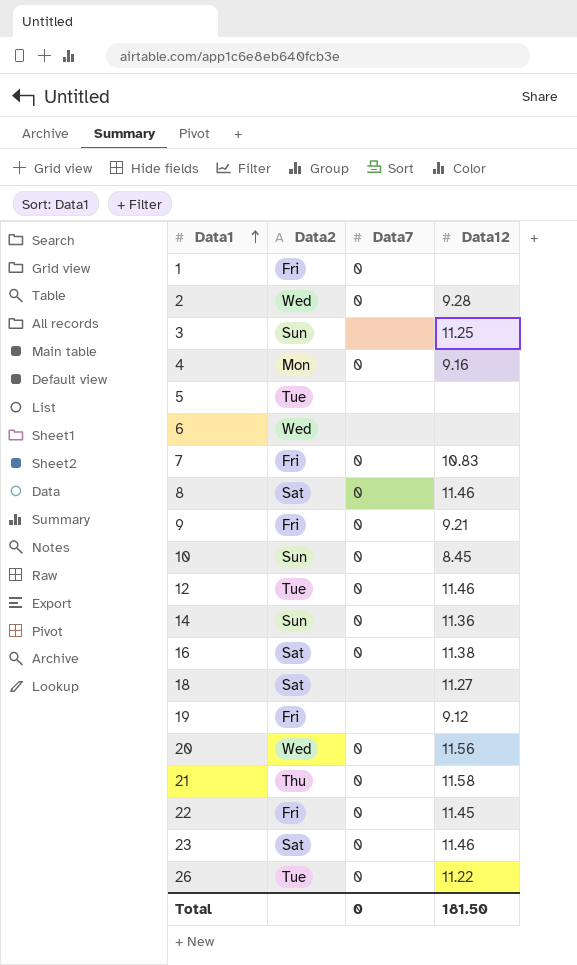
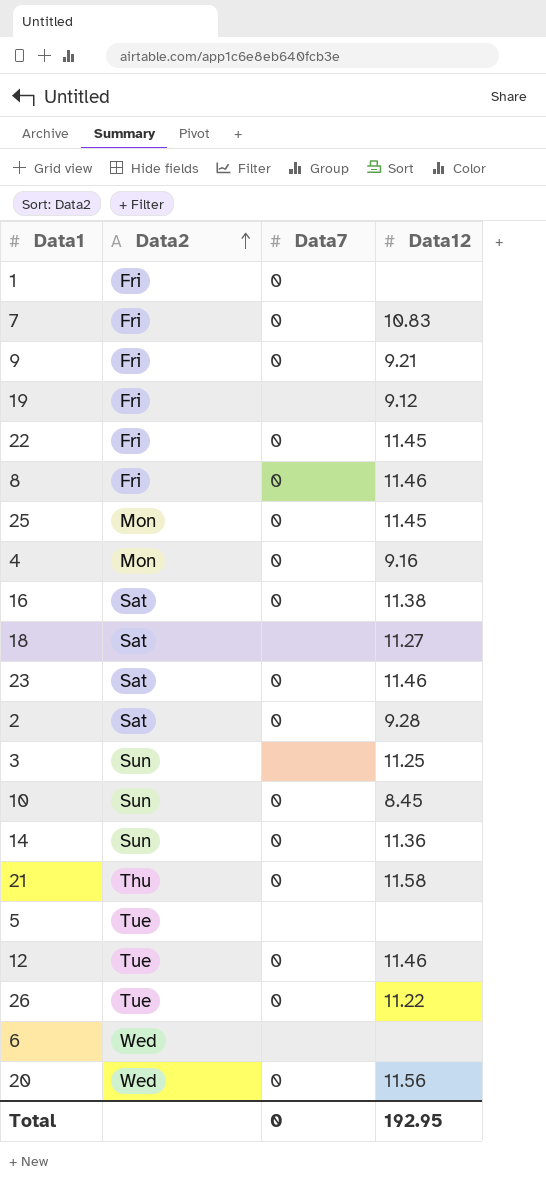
row order: Data1 ascending -> Data2 ascending
8 | Data2: Sat -> Fri
row 25: none -> Mon | 0 | 11.45
2 | Data2: Wed -> Sat
Total | Data12: 181.50 -> 192.95

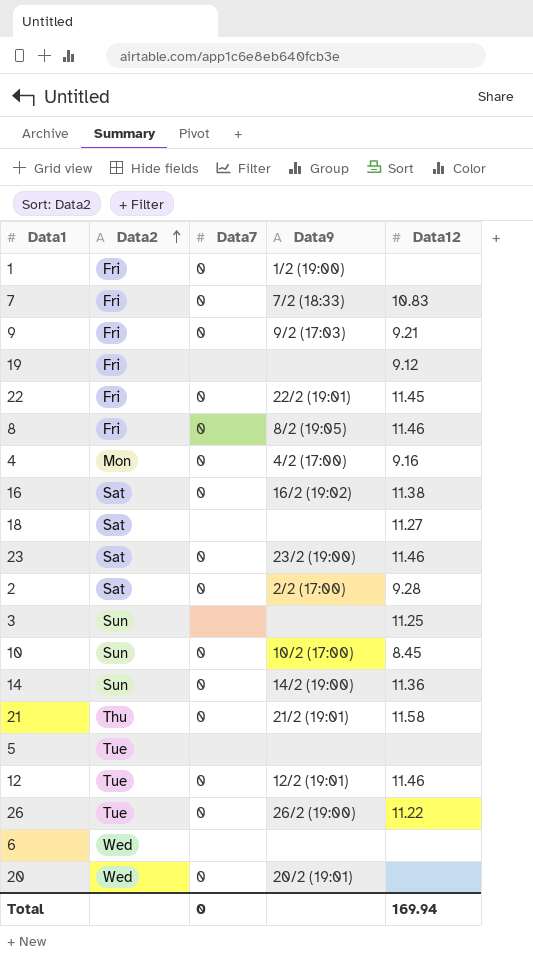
column Data9 | position: none -> 4
row 25: Mon | 0 | 11.45 -> none
20 | Data12: 11.56 -> none
Total | Data12: 192.95 -> 169.94

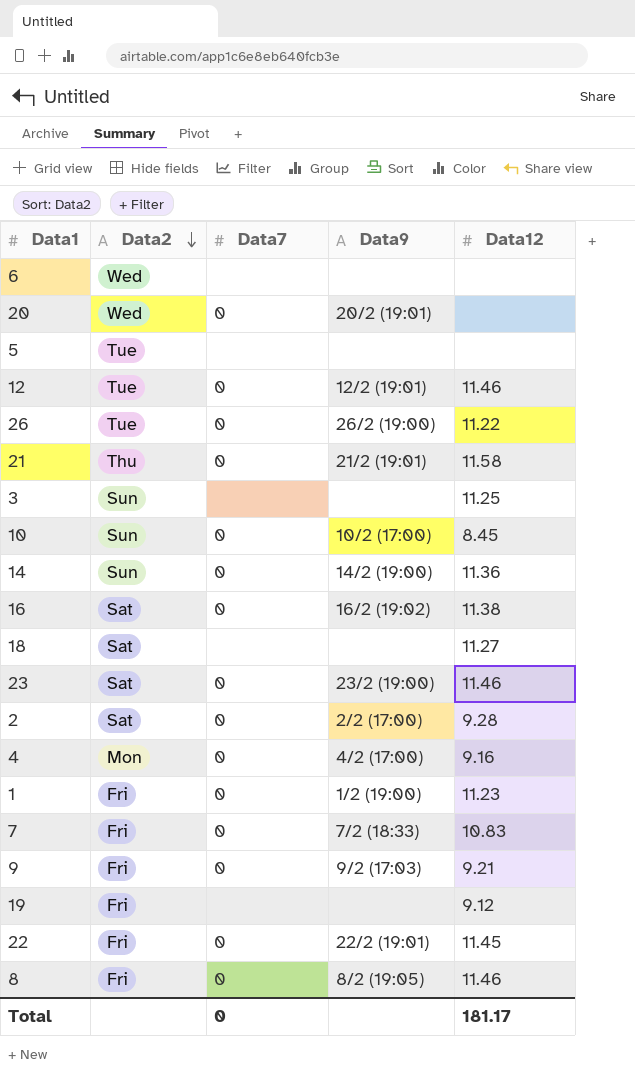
row order: Data2 ascending -> Data2 descending
1 | Data12: none -> 11.23
Total | Data12: 169.94 -> 181.17

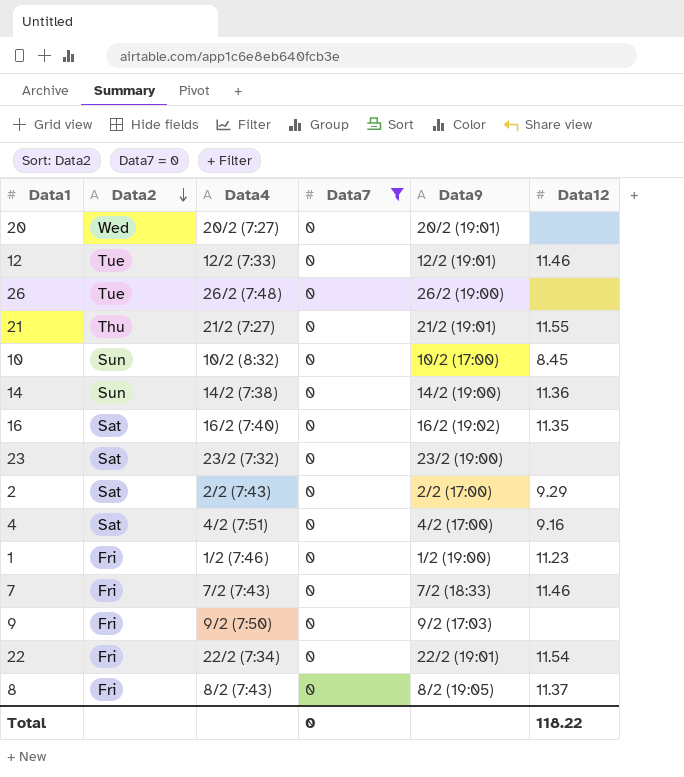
filter: none -> Data7 = 0
column Data4 | position: none -> 3
26 | Data12: 11.22 -> none
21 | Data12: 11.58 -> 11.55
16 | Data12: 11.38 -> 11.35
23 | Data12: 11.46 -> none
2 | Data12: 9.28 -> 9.29
4 | Data2: Mon -> Sat
7 | Data12: 10.83 -> 11.46
9 | Data12: 9.21 -> none
22 | Data12: 11.45 -> 11.54
8 | Data12: 11.46 -> 11.37
Total | Data12: 181.17 -> 118.22

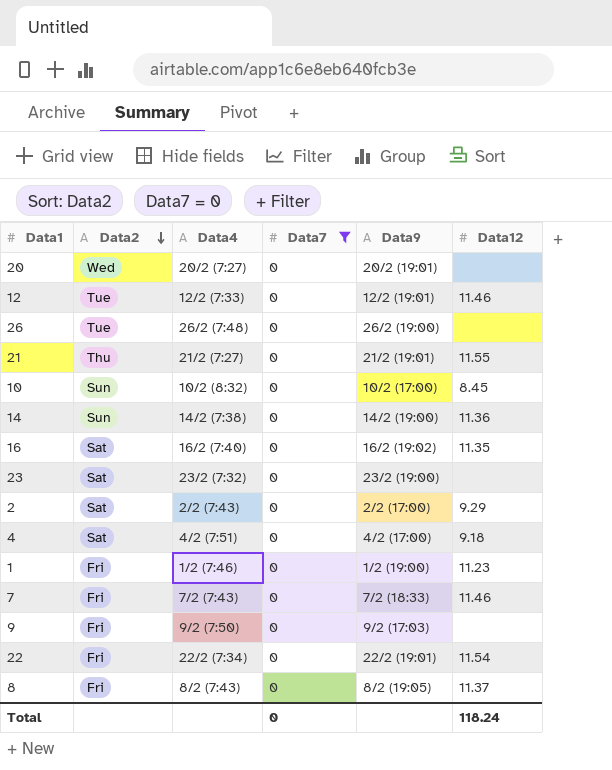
4 | Data12: 9.16 -> 9.18
Total | Data12: 118.22 -> 118.24

